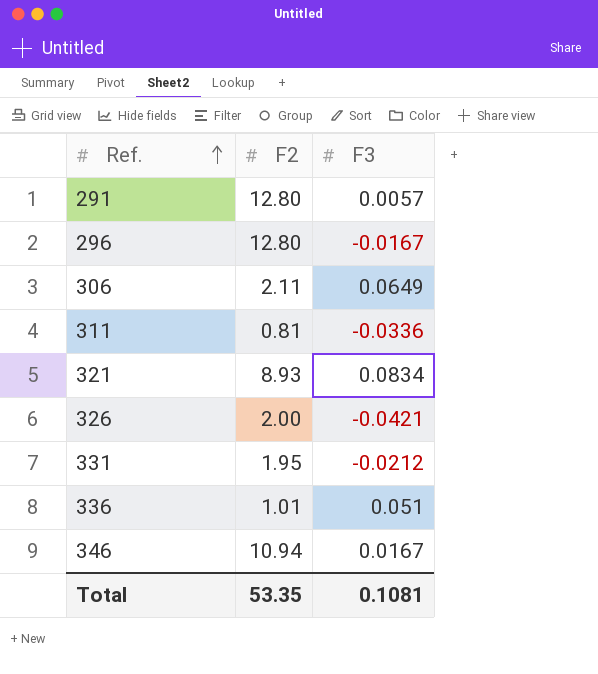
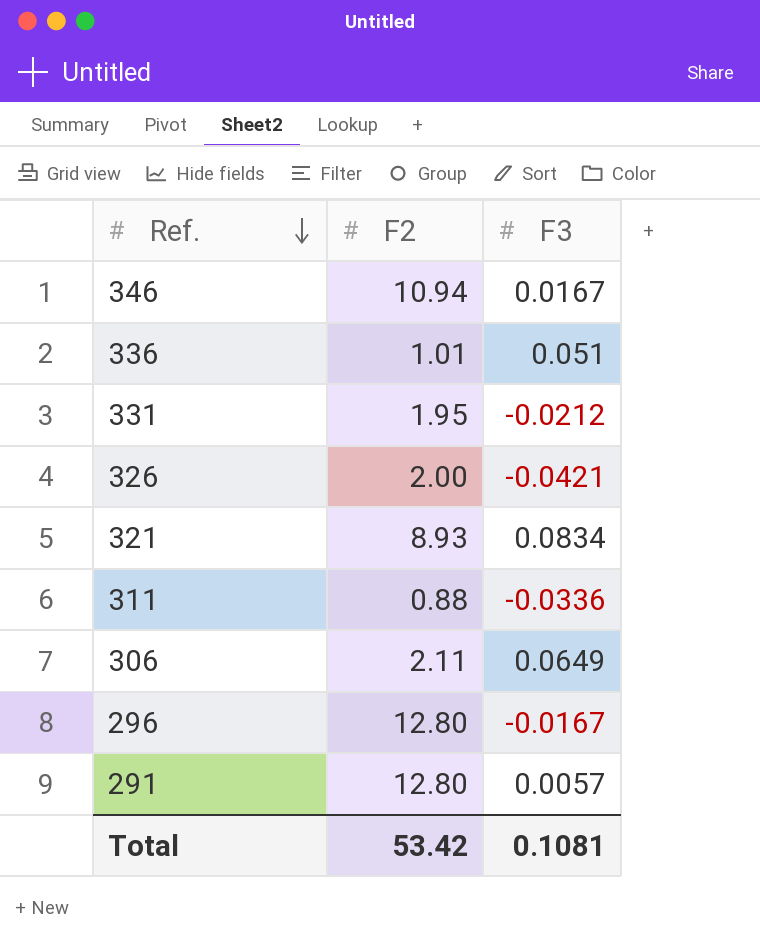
row order: Ref. ascending -> Ref. descending
311 | F2: 0.81 -> 0.88
Total | F2: 53.35 -> 53.42

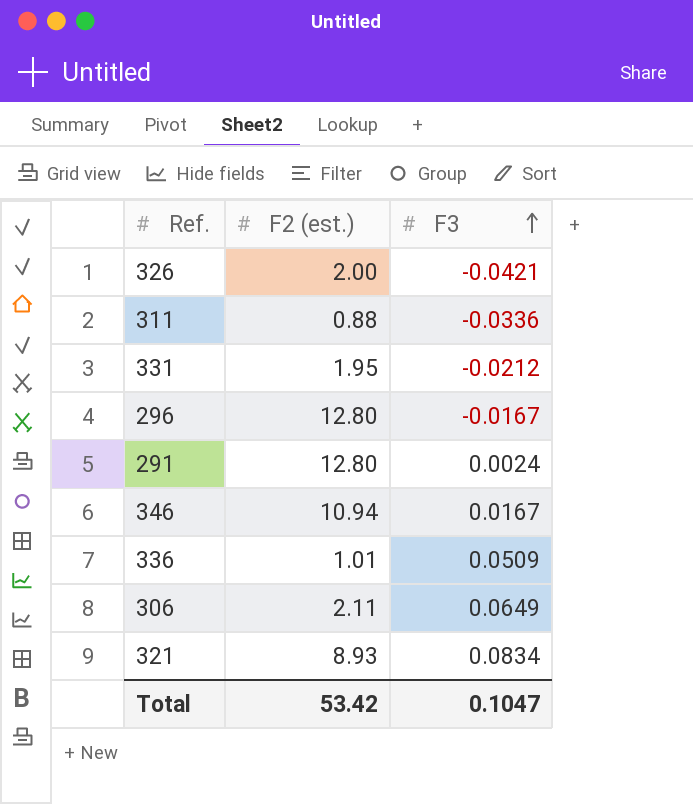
row order: Ref. descending -> F3 ascending
column name: F2 -> F2 (est.)
291 | F3: 0.0057 -> 0.0024
336 | F3: 0.051 -> 0.0509
Total | F3: 0.1081 -> 0.1047

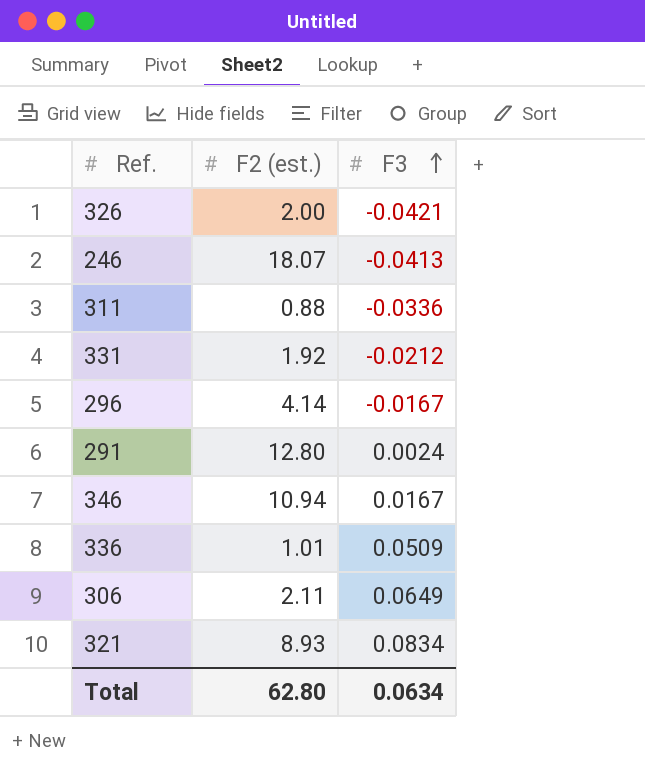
row 246: none -> 18.07 | -0.0413
331 | F2 (est.): 1.95 -> 1.92
296 | F2 (est.): 12.80 -> 4.14
Total | F2 (est.): 53.42 -> 62.80
Total | F3: 0.1047 -> 0.0634

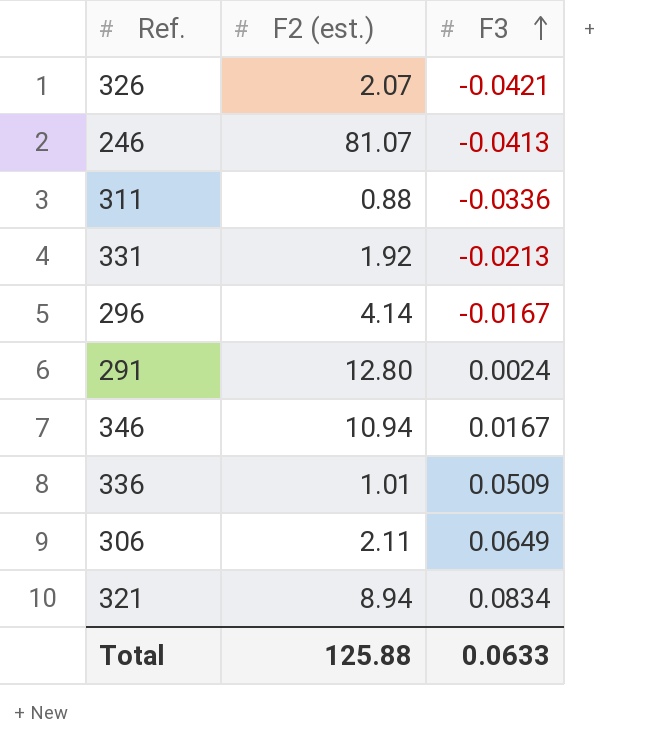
326 | F2 (est.): 2.00 -> 2.07
246 | F2 (est.): 18.07 -> 81.07
331 | F3: -0.0212 -> -0.0213
321 | F2 (est.): 8.93 -> 8.94
Total | F2 (est.): 62.80 -> 125.88
Total | F3: 0.0634 -> 0.0633

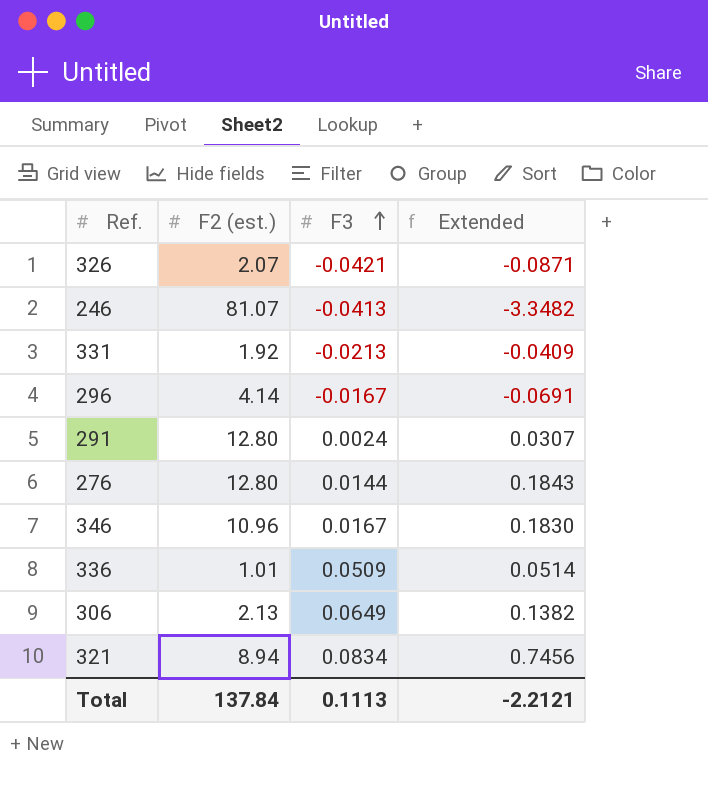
column Extended | formula: none -> [F2 (est.)] * [F3]
row 311: 0.88 | -0.0336 -> none
row 276: none -> 12.80 | 0.0144 | 0.1843
346 | F2 (est.): 10.94 -> 10.96
306 | F2 (est.): 2.11 -> 2.13
Total | F2 (est.): 125.88 -> 137.84
Total | F3: 0.0633 -> 0.1113

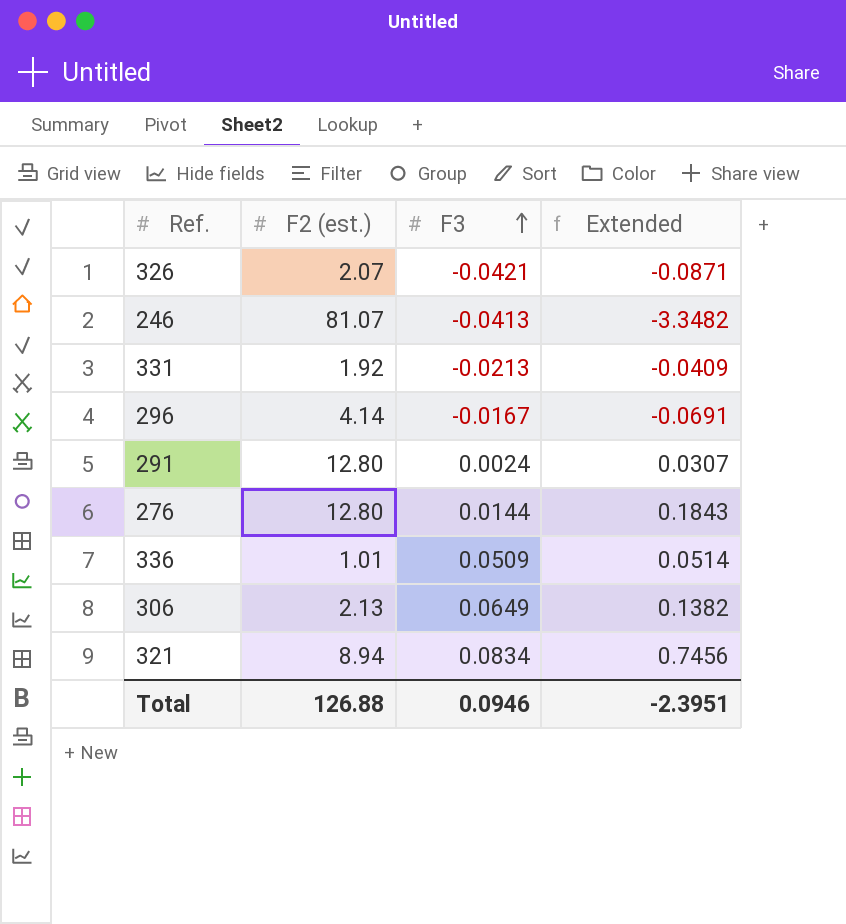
row 346: 10.96 | 0.0167 | 0.1830 -> none
Total | F2 (est.): 137.84 -> 126.88
Total | F3: 0.1113 -> 0.0946
Total | Extended: -2.2121 -> -2.3951

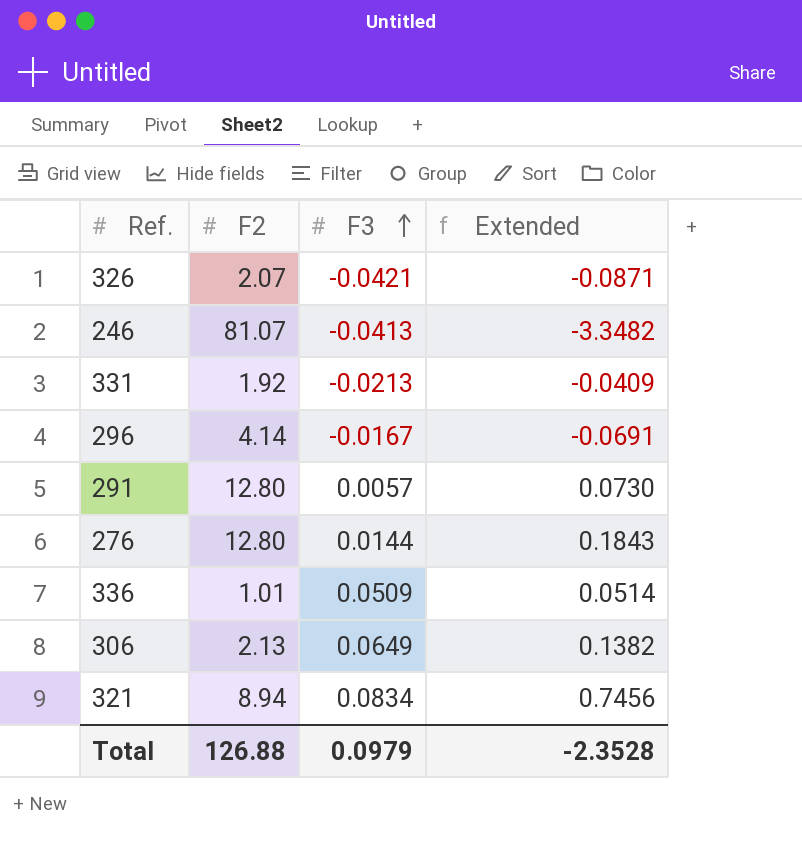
column name: F2 (est.) -> F2
291 | F3: 0.0024 -> 0.0057
291 | Extended: 0.0307 -> 0.0730
Total | F3: 0.0946 -> 0.0979
Total | Extended: -2.3951 -> -2.3528

